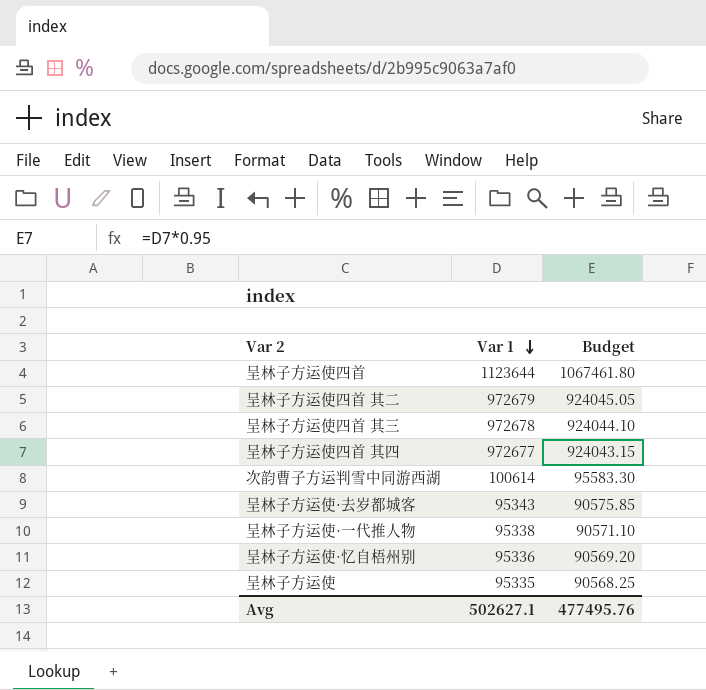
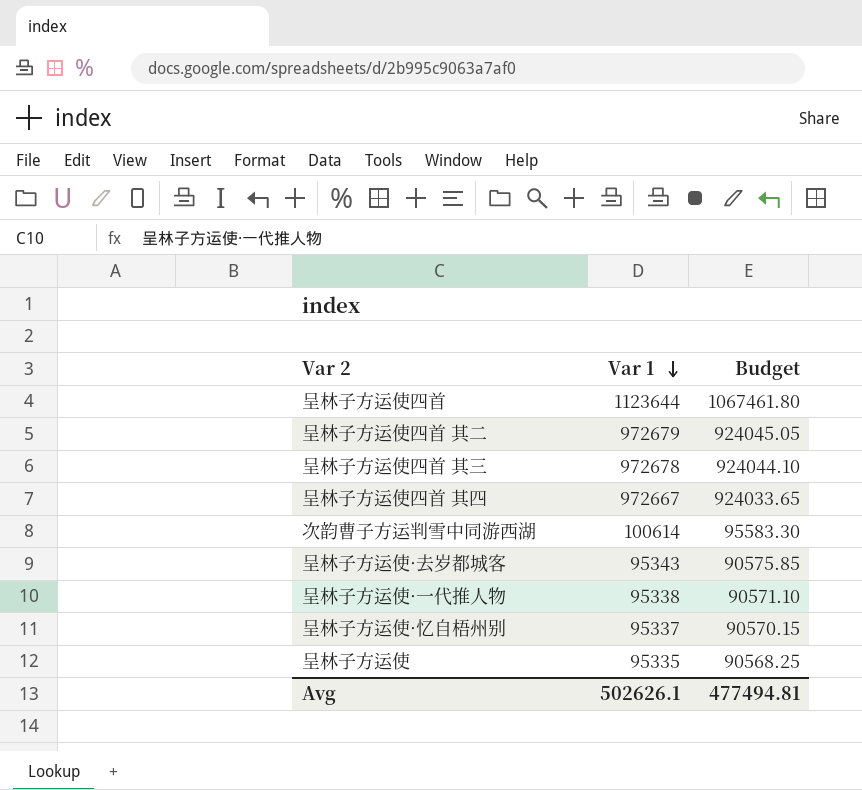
呈林子方运使四首 其四 | Var 1: 972677 -> 972667
呈林子方运使四首 其四 | Budget: 924043.15 -> 924033.65
呈林子方运使·忆自梧州别 | Var 1: 95336 -> 95337
呈林子方运使·忆自梧州别 | Budget: 90569.20 -> 90570.15
Avg | Var 1: 502627.1 -> 502626.1
Avg | Budget: 477495.76 -> 477494.81

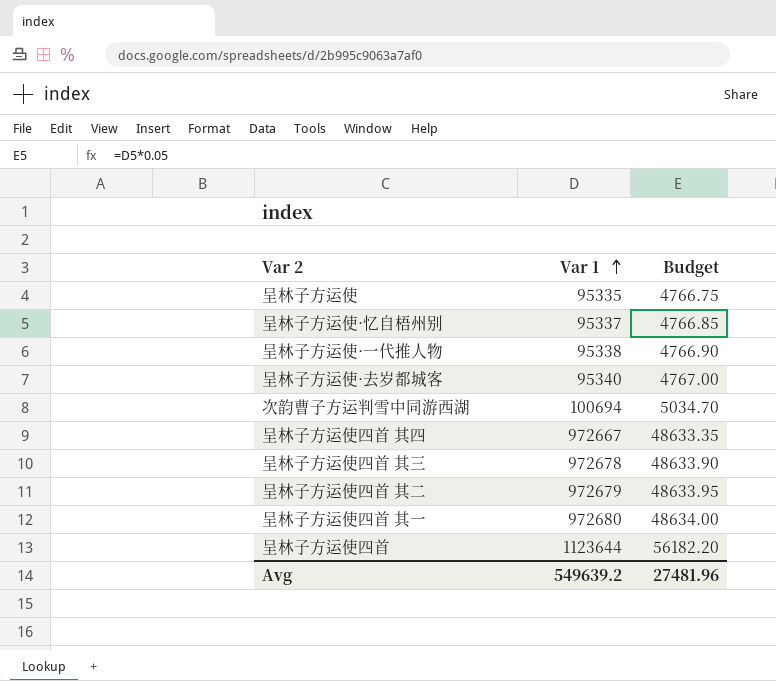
row order: Var 1 descending -> Var 1 ascending
column Budget | formula: [Var 1] * 0.95 -> [Var 1] * 0.05
呈林子方运使·去岁都城客 | Var 1: 95343 -> 95340
次韵曹子方运判雪中同游西湖 | Var 1: 100614 -> 100694
row 呈林子方运使四首 其一: none -> 972680 | 48634.00
Avg | Var 1: 502626.1 -> 549639.2
Avg | Budget: 477494.81 -> 27481.96

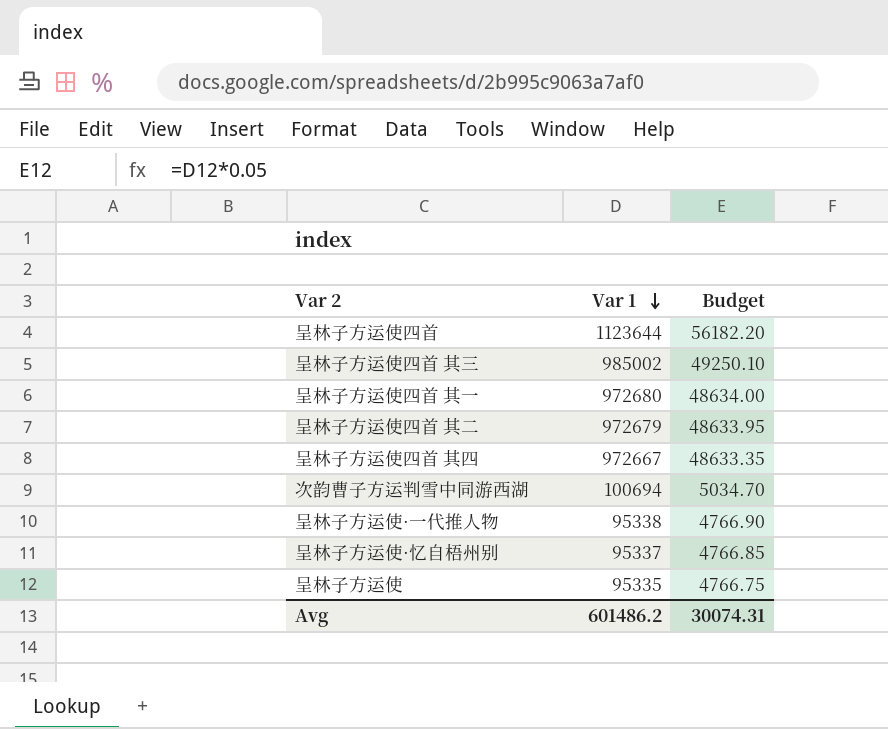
row order: Var 1 ascending -> Var 1 descending
row 呈林子方运使·去岁都城客: 95340 | 4767.00 -> none
呈林子方运使四首 其三 | Var 1: 972678 -> 985002
呈林子方运使四首 其三 | Budget: 48633.90 -> 49250.10
Avg | Var 1: 549639.2 -> 601486.2
Avg | Budget: 27481.96 -> 30074.31

